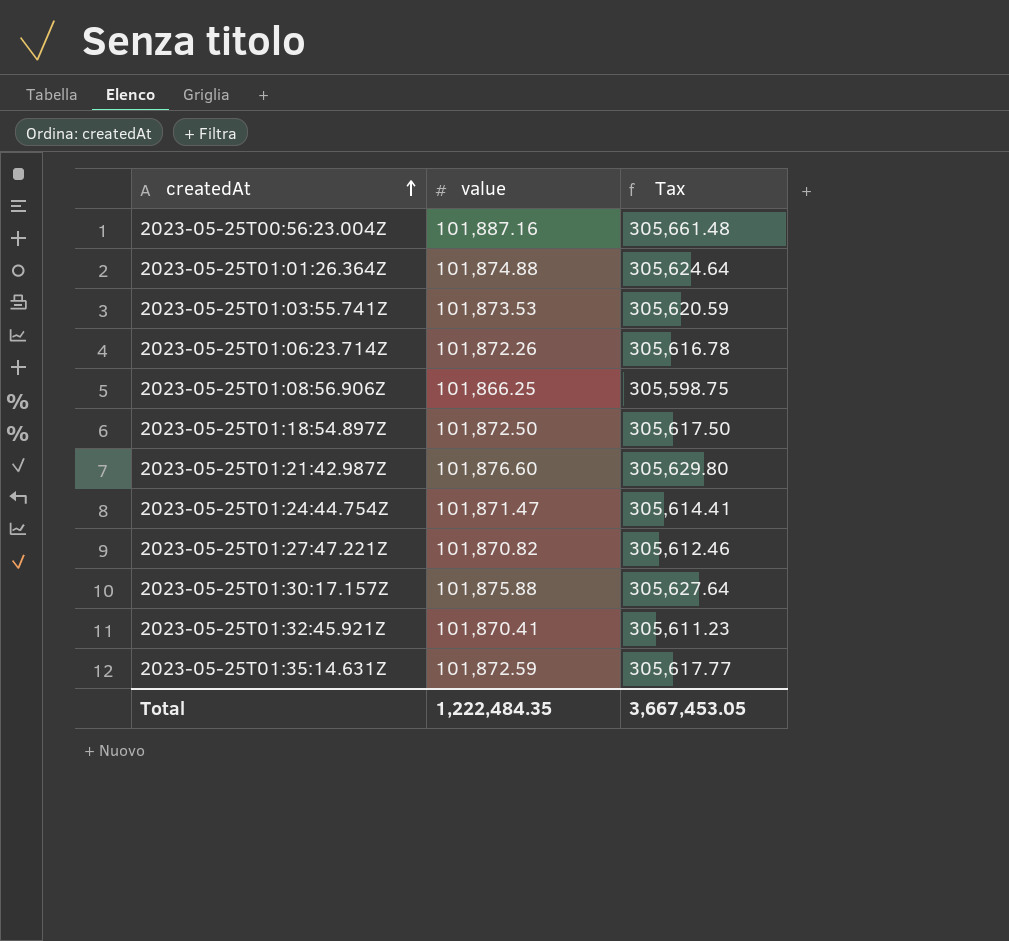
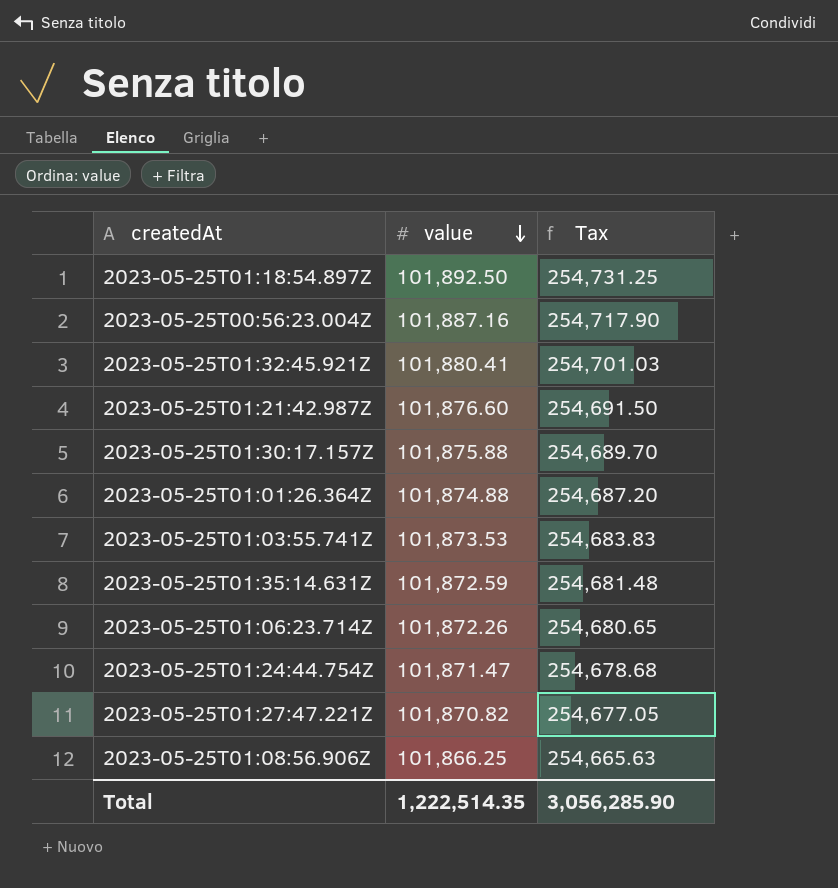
row order: createdAt ascending -> value descending
column Tax | formula: [value] * 3 -> [value] * 2.5
2023-05-25T01:18:54.897Z | value: 101,872.50 -> 101,892.50
2023-05-25T01:32:45.921Z | value: 101,870.41 -> 101,880.41
Total | value: 1,222,484.35 -> 1,222,514.35
Total | Tax: 3,667,453.05 -> 3,056,285.90

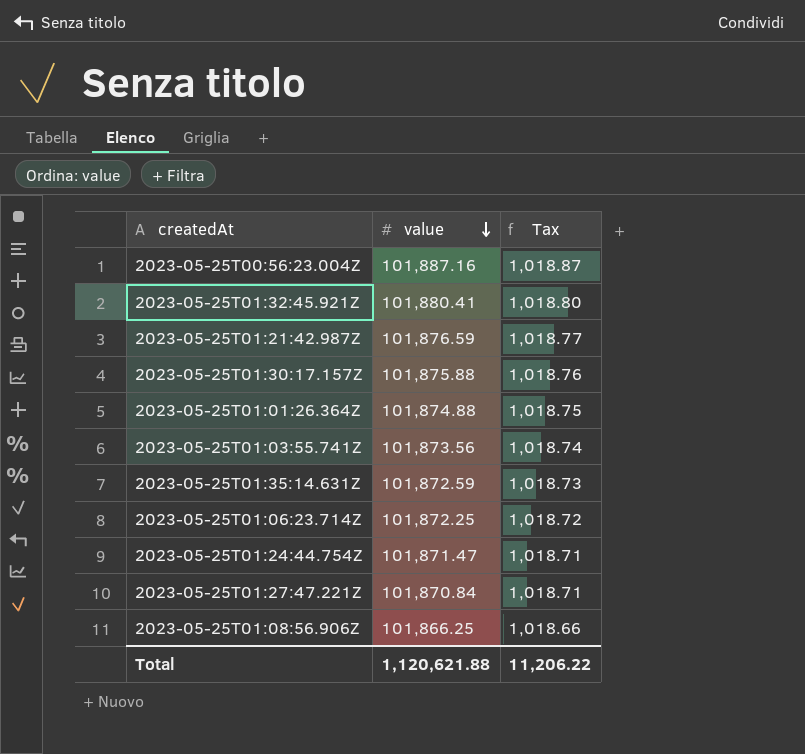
column Tax | formula: [value] * 2.5 -> [value] * 0.01
row 2023-05-25T01:18:54.897Z: 101,892.50 | 254,731.25 -> none
2023-05-25T01:21:42.987Z | value: 101,876.60 -> 101,876.59
2023-05-25T01:03:55.741Z | value: 101,873.53 -> 101,873.56
2023-05-25T01:06:23.714Z | value: 101,872.26 -> 101,872.25
2023-05-25T01:27:47.221Z | value: 101,870.82 -> 101,870.84
Total | value: 1,222,514.35 -> 1,120,621.88
Total | Tax: 3,056,285.90 -> 11,206.22

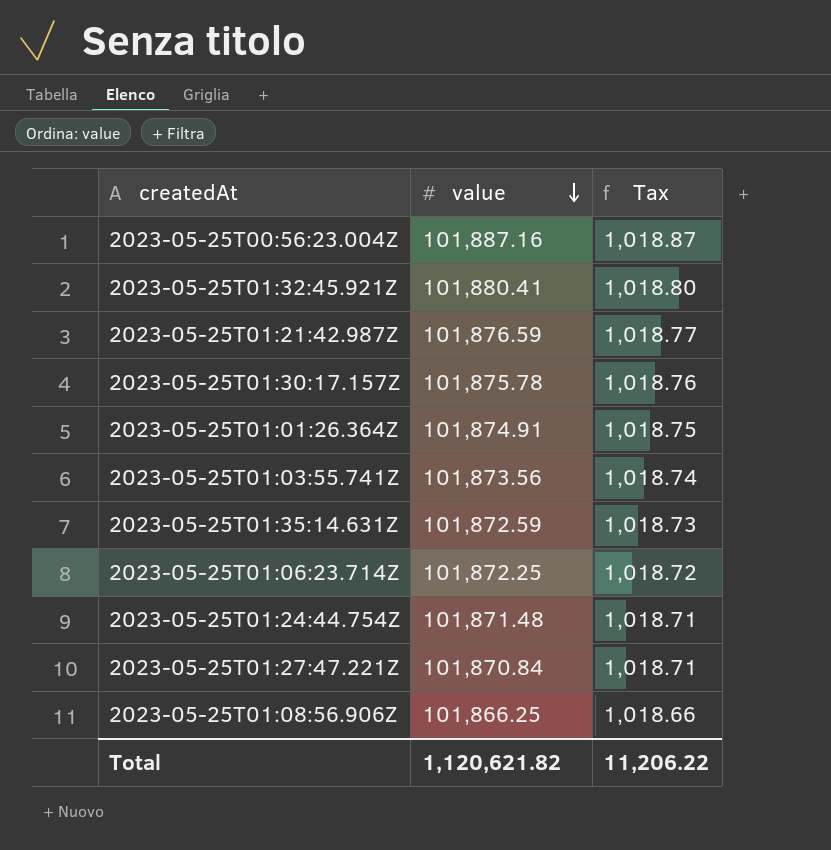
2023-05-25T01:30:17.157Z | value: 101,875.88 -> 101,875.78
2023-05-25T01:01:26.364Z | value: 101,874.88 -> 101,874.91
2023-05-25T01:24:44.754Z | value: 101,871.47 -> 101,871.48
Total | value: 1,120,621.88 -> 1,120,621.82

